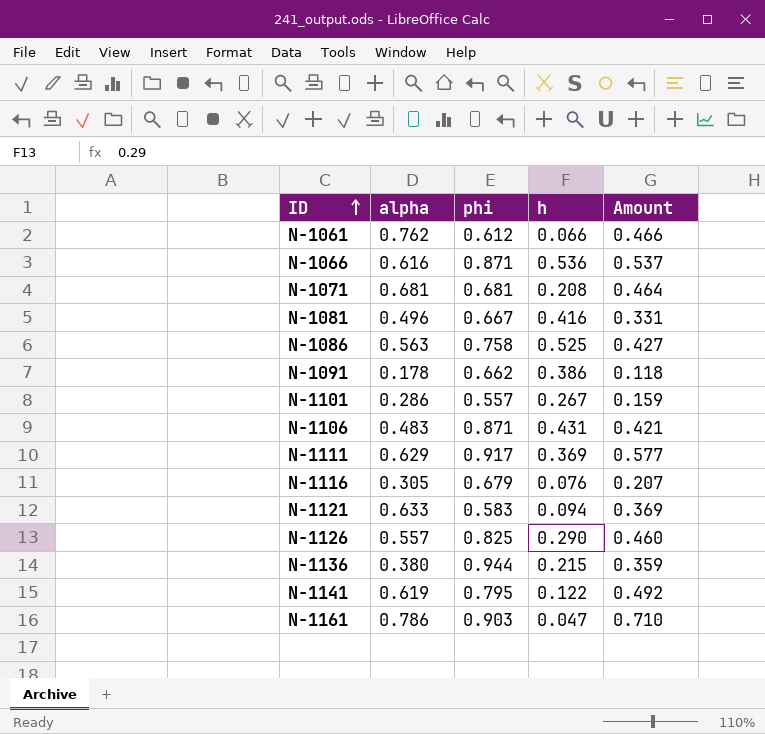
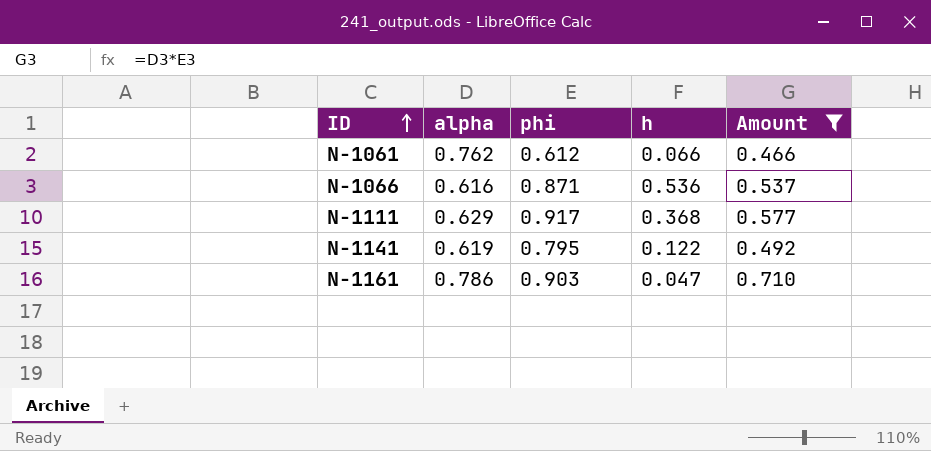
filter: none -> Amount >= 0.466
N-1111 | h: 0.369 -> 0.368

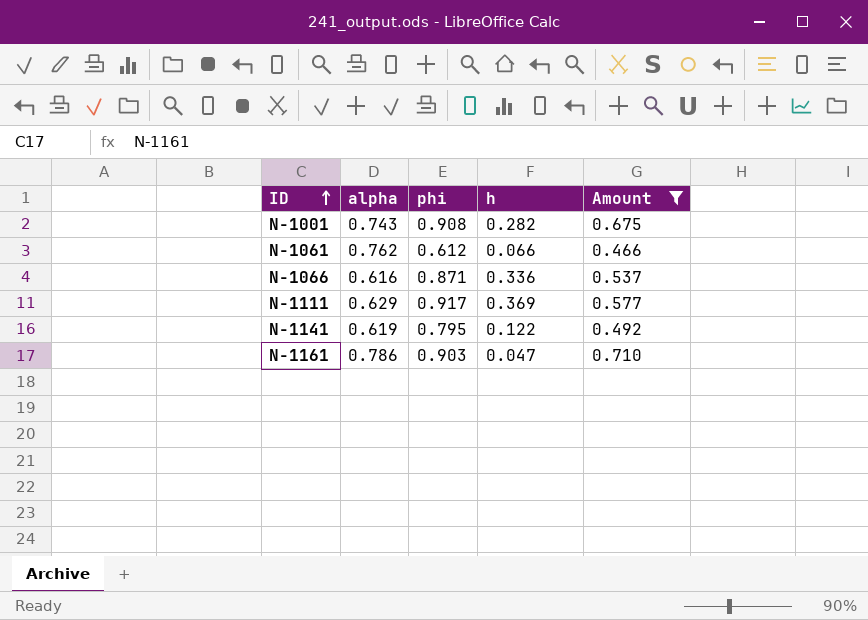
row N-1001: none -> 0.743 | 0.908 | 0.282 | 0.675
N-1066 | h: 0.536 -> 0.336
N-1111 | h: 0.368 -> 0.369

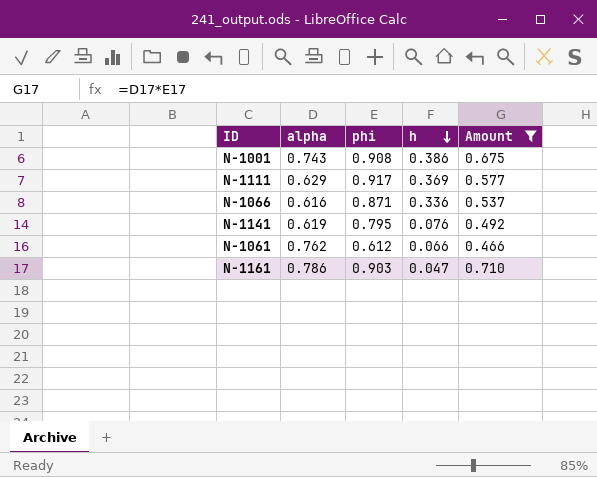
row order: ID ascending -> h descending
N-1001 | h: 0.282 -> 0.386
N-1141 | h: 0.122 -> 0.076

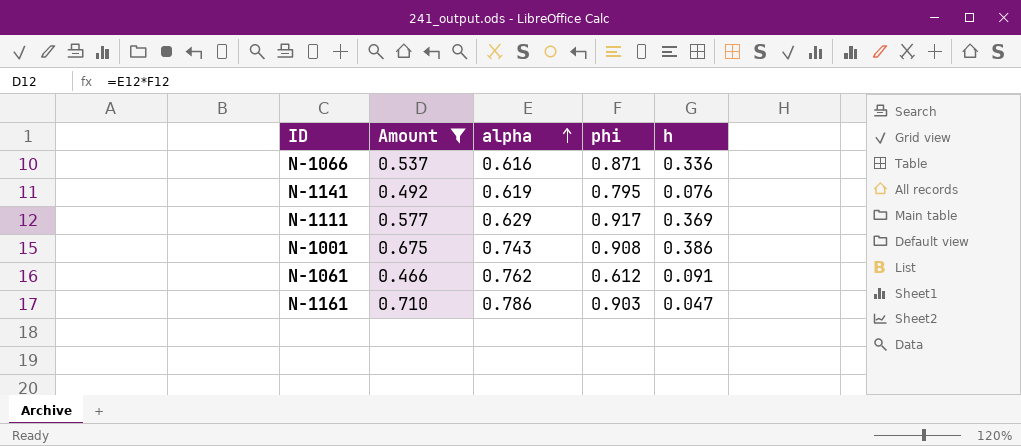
row order: h descending -> alpha ascending
column Amount | position: 5 -> 2
N-1061 | h: 0.066 -> 0.091

